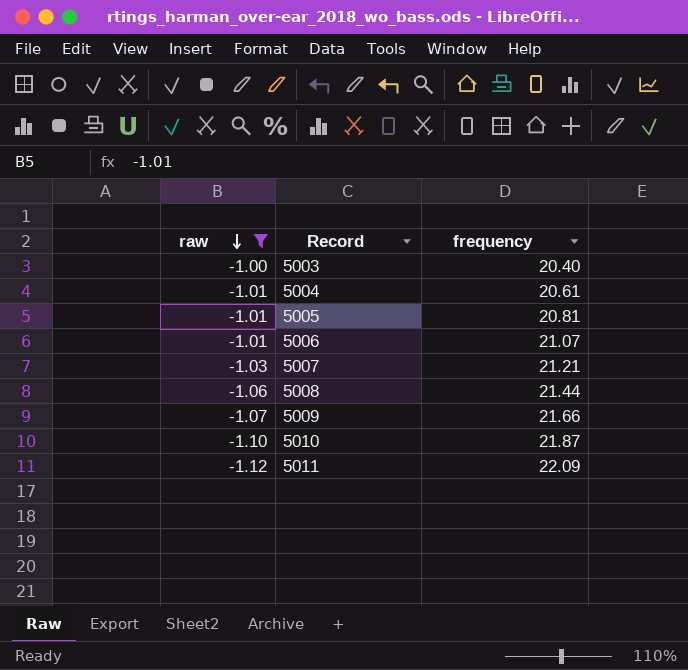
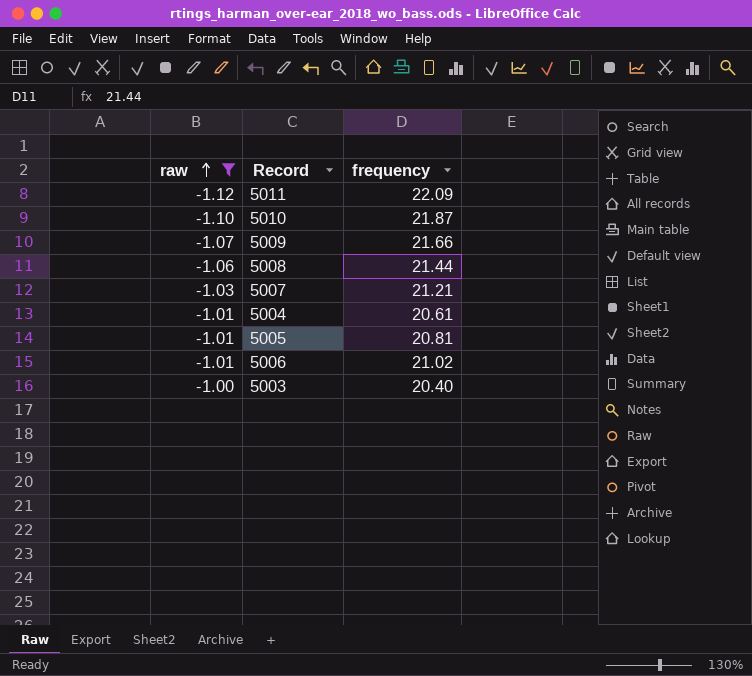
row order: raw descending -> raw ascending
5006 | frequency: 21.07 -> 21.02

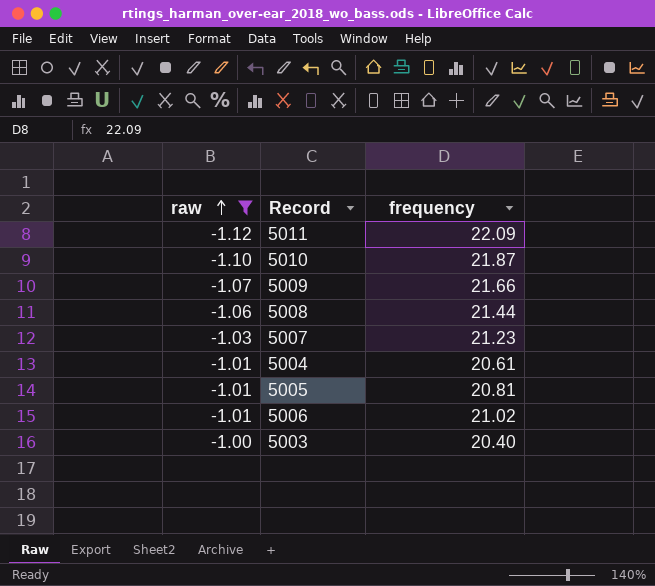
5007 | frequency: 21.21 -> 21.23

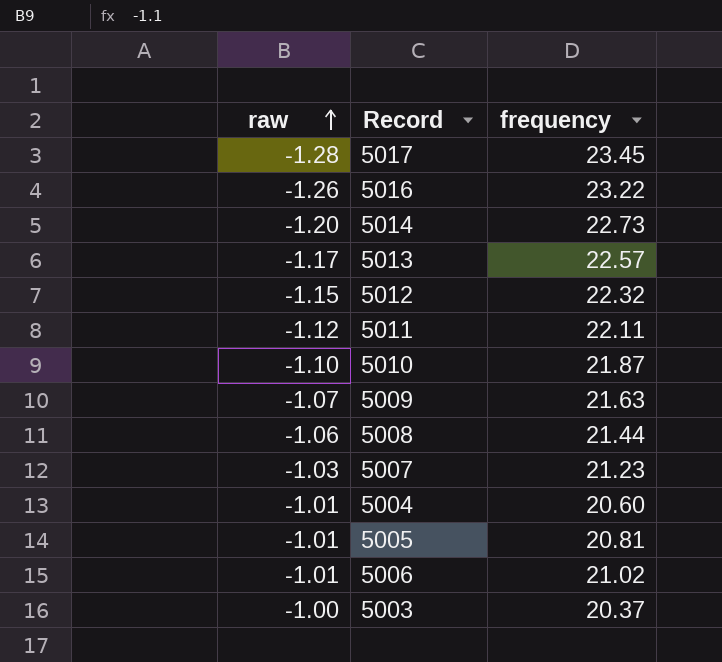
filter: raw >= -1.12 -> none
5011 | frequency: 22.09 -> 22.11
5009 | frequency: 21.66 -> 21.63
5004 | frequency: 20.61 -> 20.60
5003 | frequency: 20.40 -> 20.37

